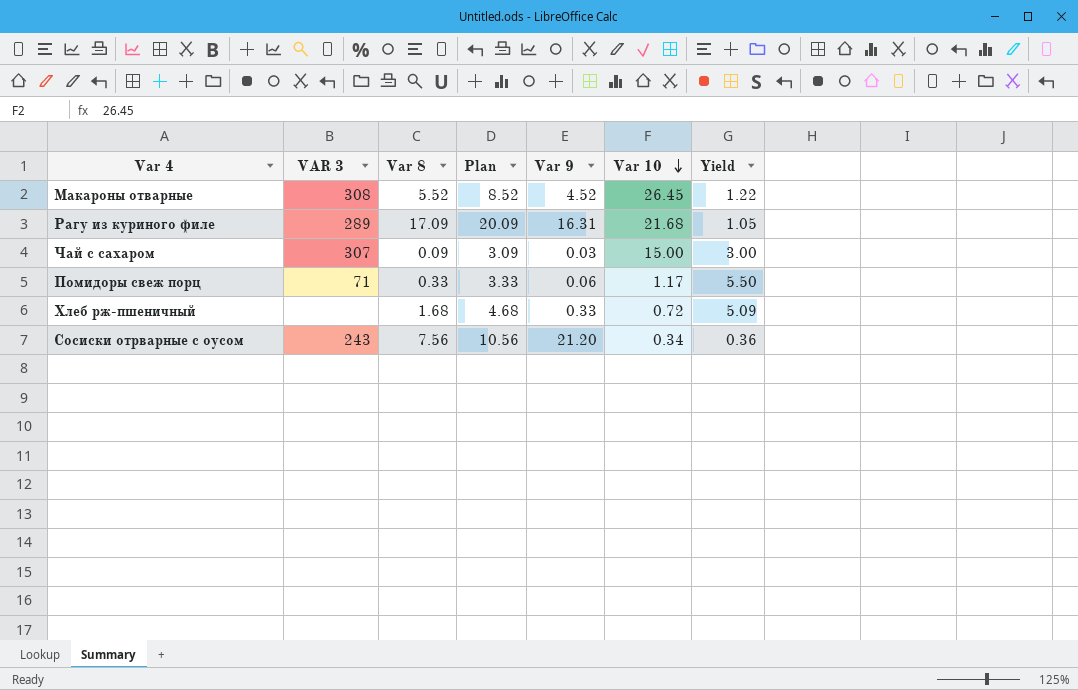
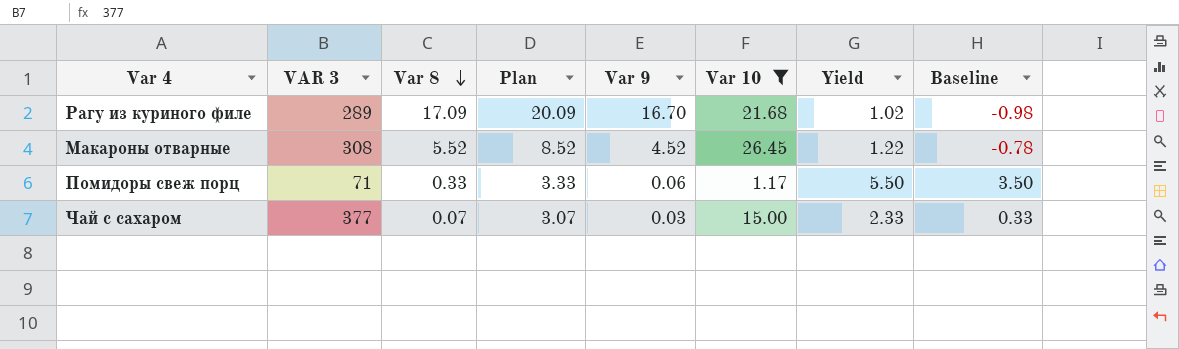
filter: none -> Var 10 >= 1.17
row order: Var 10 descending -> Var 8 descending
column Baseline | formula: none -> [Yield] - 2
Рагу из куриного филе | Var 9: 16.31 -> 16.70
Рагу из куриного филе | Yield: 1.05 -> 1.02
Чай с сахаром | VAR 3: 307 -> 377
Чай с сахаром | Var 8: 0.09 -> 0.07
Чай с сахаром | Plan: 3.09 -> 3.07
Чай с сахаром | Yield: 3.00 -> 2.33

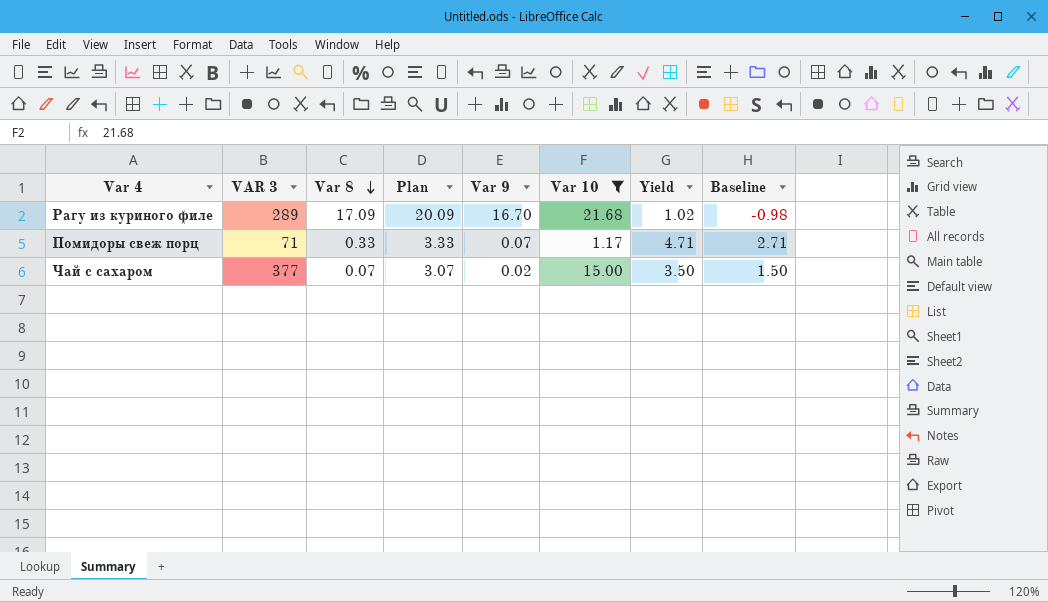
row Макароны отварные: 308 | 5.52 | 8.52 | 4.52 | 26.45 | 1.22 | -0.78 -> none
Помидоры свеж порц | Var 9: 0.06 -> 0.07
Помидоры свеж порц | Yield: 5.50 -> 4.71
Помидоры свеж порц | Baseline: 3.50 -> 2.71
Чай с сахаром | Var 9: 0.03 -> 0.02
Чай с сахаром | Yield: 2.33 -> 3.50
Чай с сахаром | Baseline: 0.33 -> 1.50

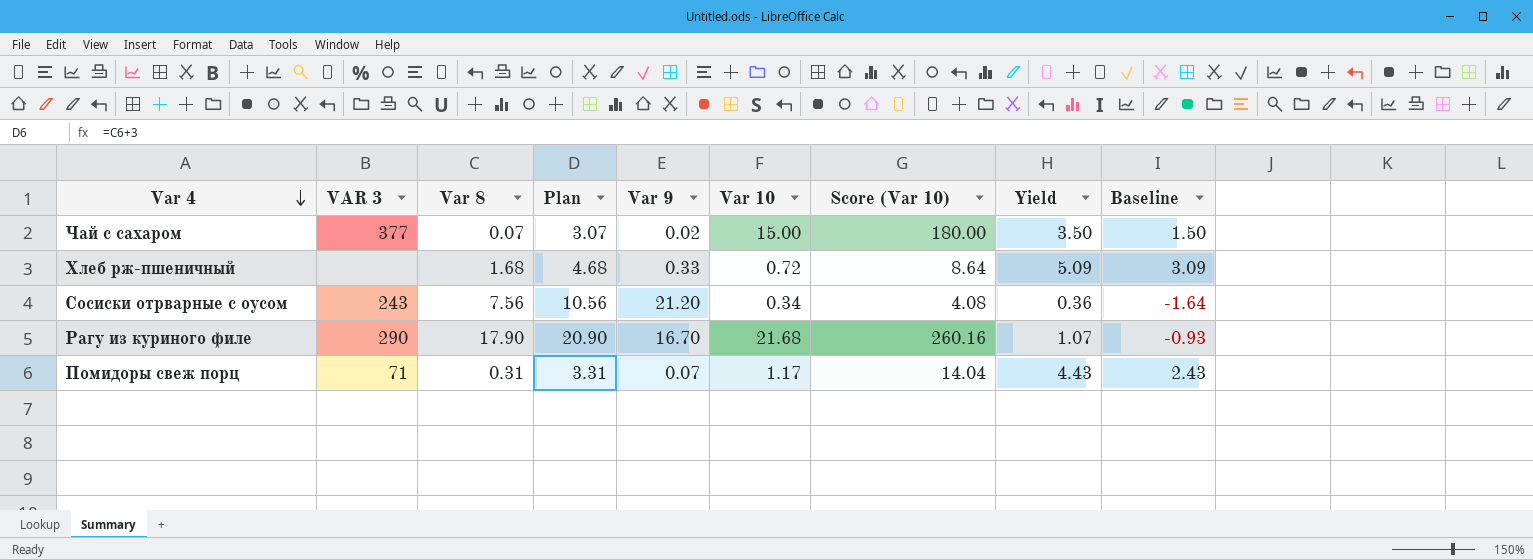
filter: Var 10 >= 1.17 -> none
row order: Var 8 descending -> Var 4 descending
column Score (Var 10) | formula: none -> [Var 10] * 12
Рагу из куриного филе | VAR 3: 289 -> 290
Рагу из куриного филе | Var 8: 17.09 -> 17.90
Рагу из куриного филе | Plan: 20.09 -> 20.90
Рагу из куриного филе | Yield: 1.02 -> 1.07
Рагу из куриного филе | Baseline: -0.98 -> -0.93
Помидоры свеж порц | Var 8: 0.33 -> 0.31
Помидоры свеж порц | Plan: 3.33 -> 3.31
Помидоры свеж порц | Yield: 4.71 -> 4.43
Помидоры свеж порц | Baseline: 2.71 -> 2.43

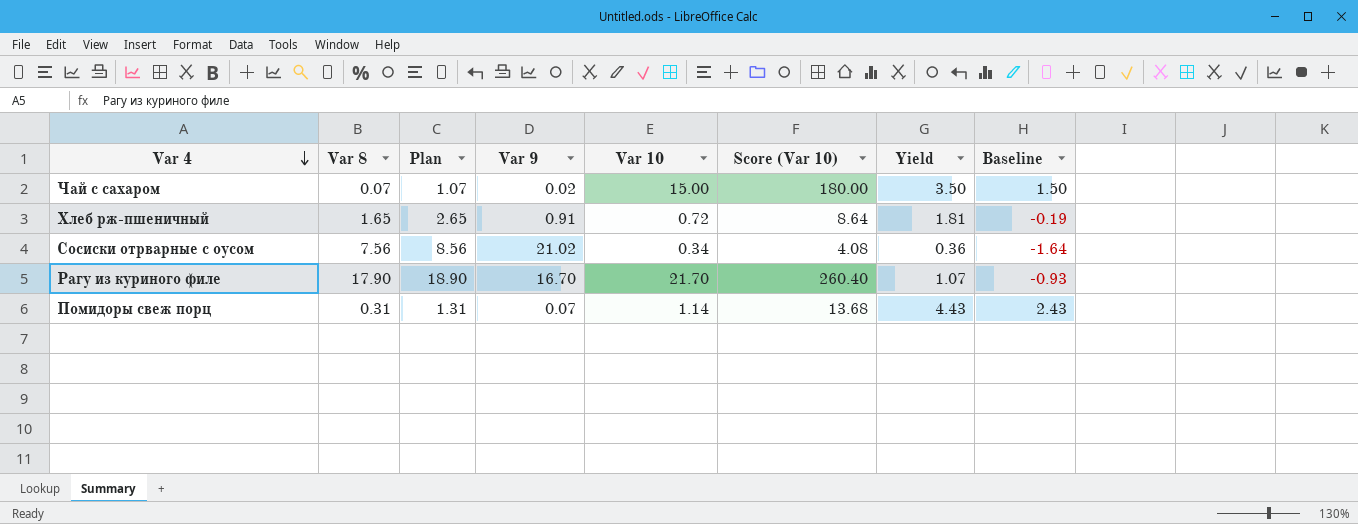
column VAR 3 | position: 2 -> none
column Plan | formula: [Var 8] + 3 -> [Var 8] + 1
Хлеб рж-пшеничный | Var 8: 1.68 -> 1.65
Хлеб рж-пшеничный | Var 9: 0.33 -> 0.91
Хлеб рж-пшеничный | Yield: 5.09 -> 1.81
Хлеб рж-пшеничный | Baseline: 3.09 -> -0.19
Сосиски отрварные с оусом | Var 9: 21.20 -> 21.02
Рагу из куриного филе | Var 10: 21.68 -> 21.70
Рагу из куриного филе | Score (Var 10): 260.16 -> 260.40
Помидоры свеж порц | Var 10: 1.17 -> 1.14
Помидоры свеж порц | Score (Var 10): 14.04 -> 13.68

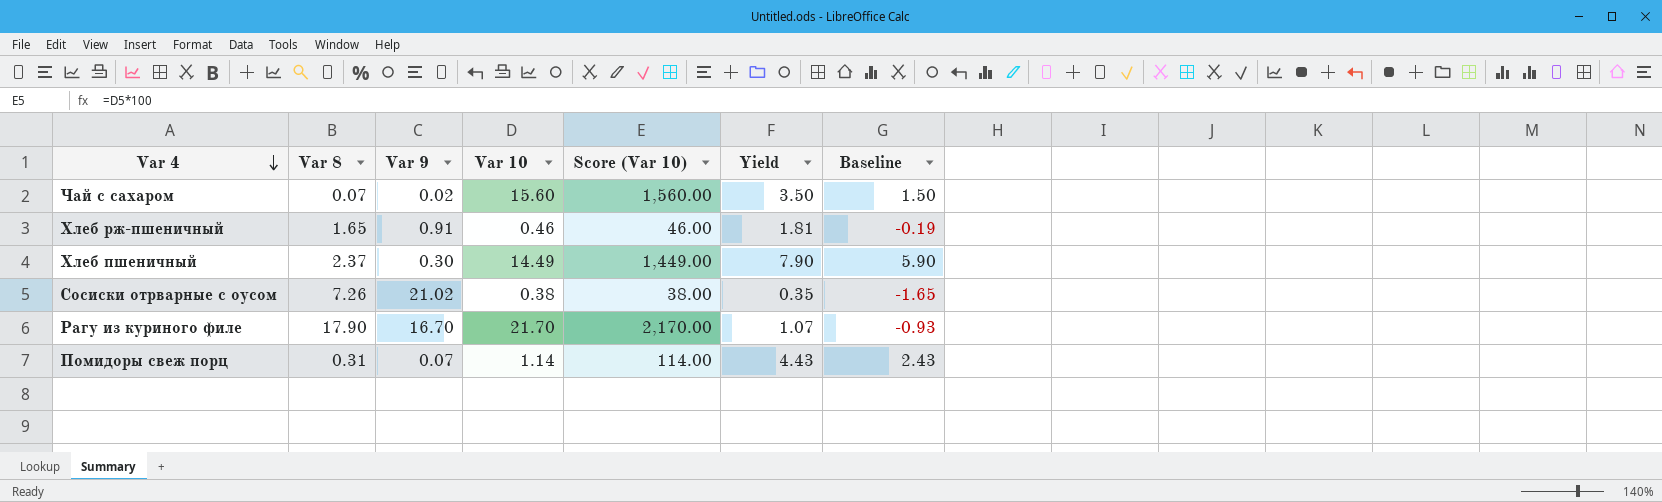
column Plan | formula: [Var 8] + 1 -> none
column Score (Var 10) | formula: [Var 10] * 12 -> [Var 10] * 100
Чай с сахаром | Var 10: 15.00 -> 15.60
Хлеб рж-пшеничный | Var 10: 0.72 -> 0.46
row Хлеб пшеничный: none -> 2.37 | 0.30 | 14.49 | 1,449.00 | 7.90 | 5.90
Сосиски отрварные с оусом | Var 8: 7.56 -> 7.26
Сосиски отрварные с оусом | Var 10: 0.34 -> 0.38
Сосиски отрварные с оусом | Yield: 0.36 -> 0.35
Сосиски отрварные с оусом | Baseline: -1.64 -> -1.65

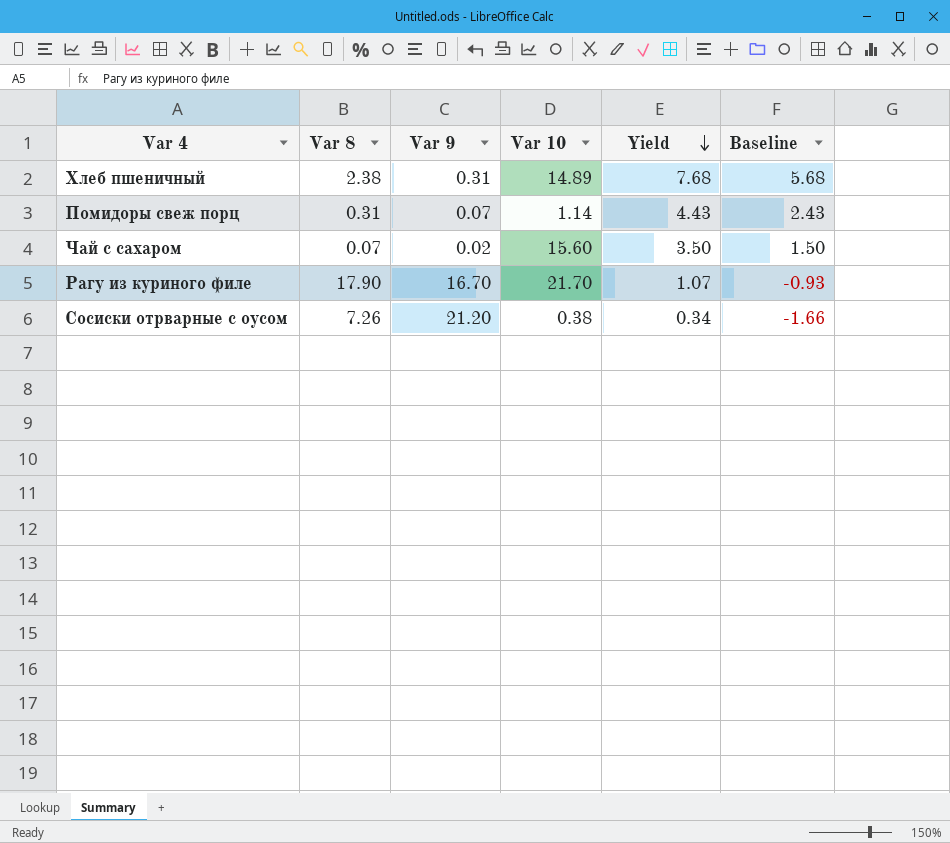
row order: Var 4 descending -> Yield descending
column Score (Var 10) | formula: [Var 10] * 100 -> none
row Хлеб рж-пшеничный: 1.65 | 0.91 | 0.46 | 46.00 | 1.81 | -0.19 -> none
Хлеб пшеничный | Var 8: 2.37 -> 2.38
Хлеб пшеничный | Var 9: 0.30 -> 0.31
Хлеб пшеничный | Var 10: 14.49 -> 14.89
Хлеб пшеничный | Yield: 7.90 -> 7.68
Хлеб пшеничный | Baseline: 5.90 -> 5.68
Сосиски отрварные с оусом | Var 9: 21.02 -> 21.20
Сосиски отрварные с оусом | Yield: 0.35 -> 0.34
Сосиски отрварные с оусом | Baseline: -1.65 -> -1.66

